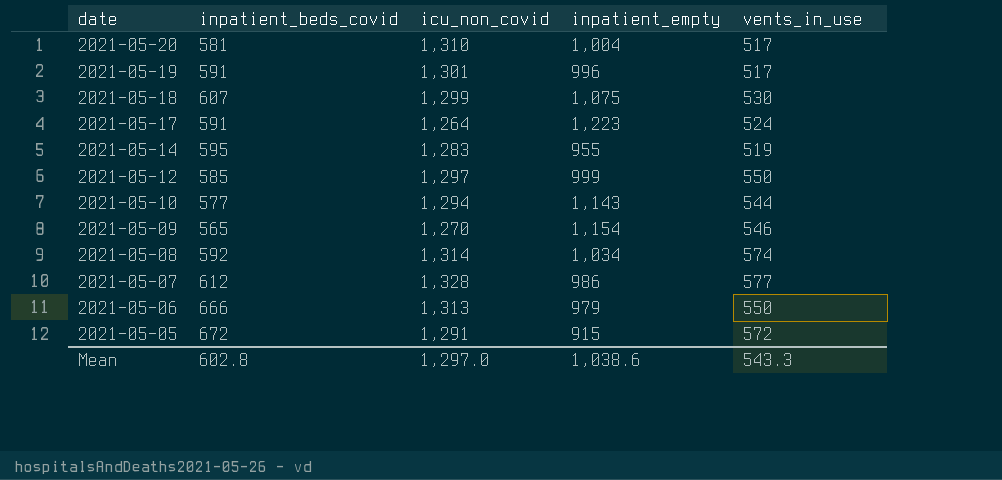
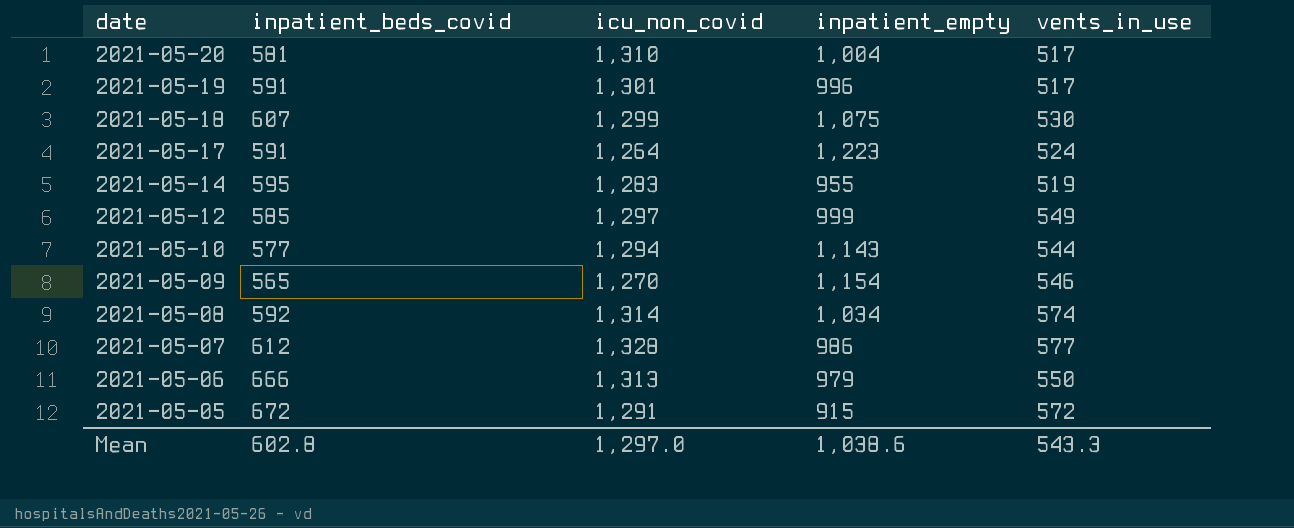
2021-05-12 | vents_in_use: 550 -> 549

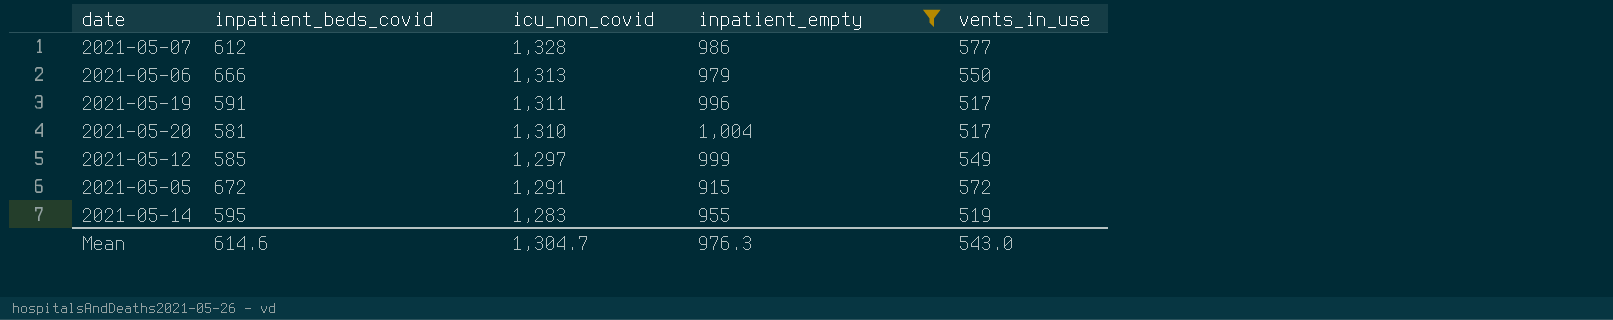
filter: none -> inpatient_empty <= 1,004
row order: date descending -> icu_non_covid descending
2021-05-19 | icu_non_covid: 1,301 -> 1,311
Mean | inpatient_beds_covid: 602.8 -> 614.6
Mean | icu_non_covid: 1,297.0 -> 1,304.7
Mean | inpatient_empty: 1,038.6 -> 976.3
Mean | vents_in_use: 543.3 -> 543.0

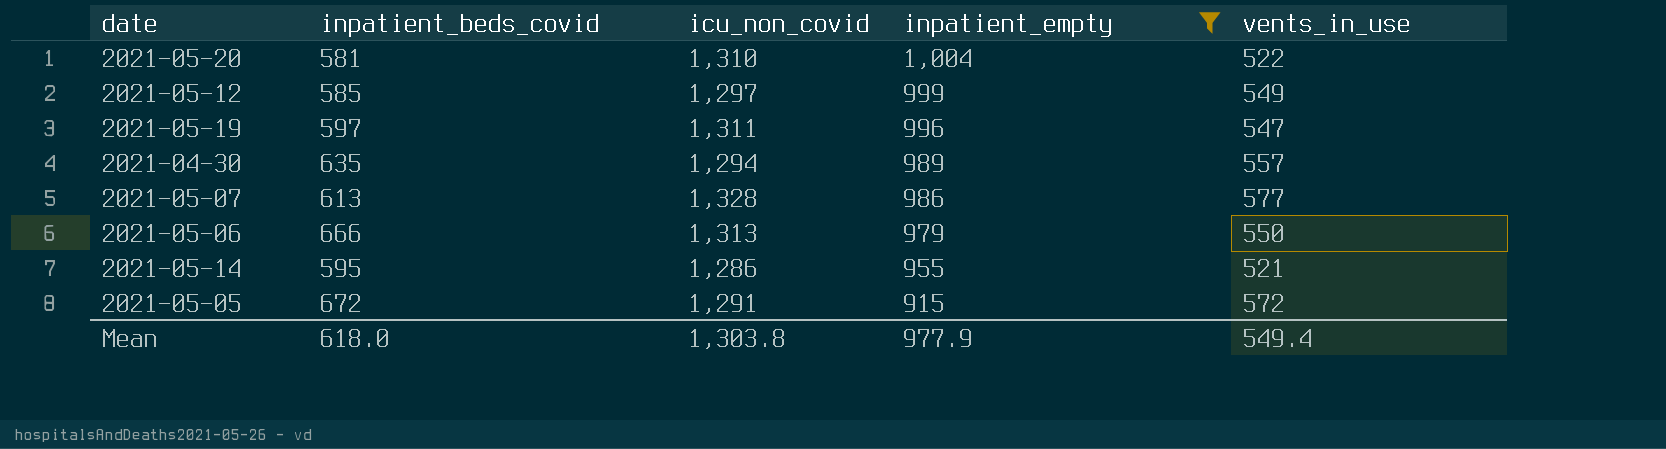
row order: icu_non_covid descending -> inpatient_empty descending
2021-05-20 | vents_in_use: 517 -> 522
2021-05-19 | inpatient_beds_covid: 591 -> 597
2021-05-19 | vents_in_use: 517 -> 547
row 2021-04-30: none -> 635 | 1,294 | 989 | 557
2021-05-07 | inpatient_beds_covid: 612 -> 613
2021-05-14 | icu_non_covid: 1,283 -> 1,286
2021-05-14 | vents_in_use: 519 -> 521
Mean | inpatient_beds_covid: 614.6 -> 618.0
Mean | icu_non_covid: 1,304.7 -> 1,303.8
Mean | inpatient_empty: 976.3 -> 977.9
Mean | vents_in_use: 543.0 -> 549.4

